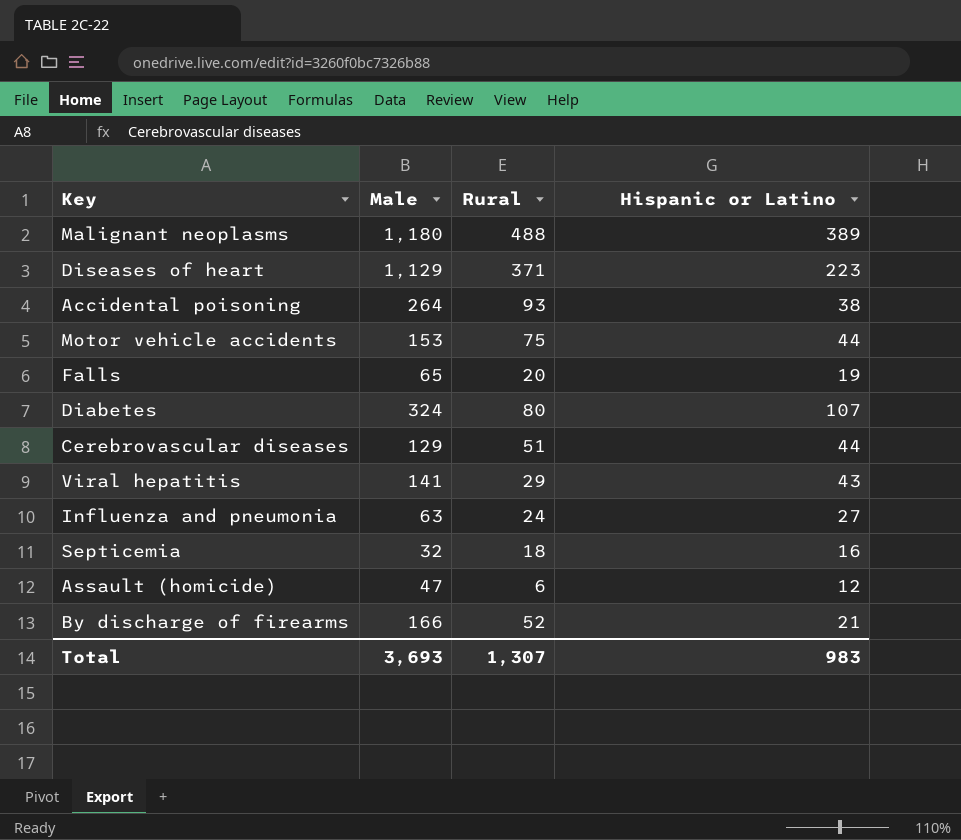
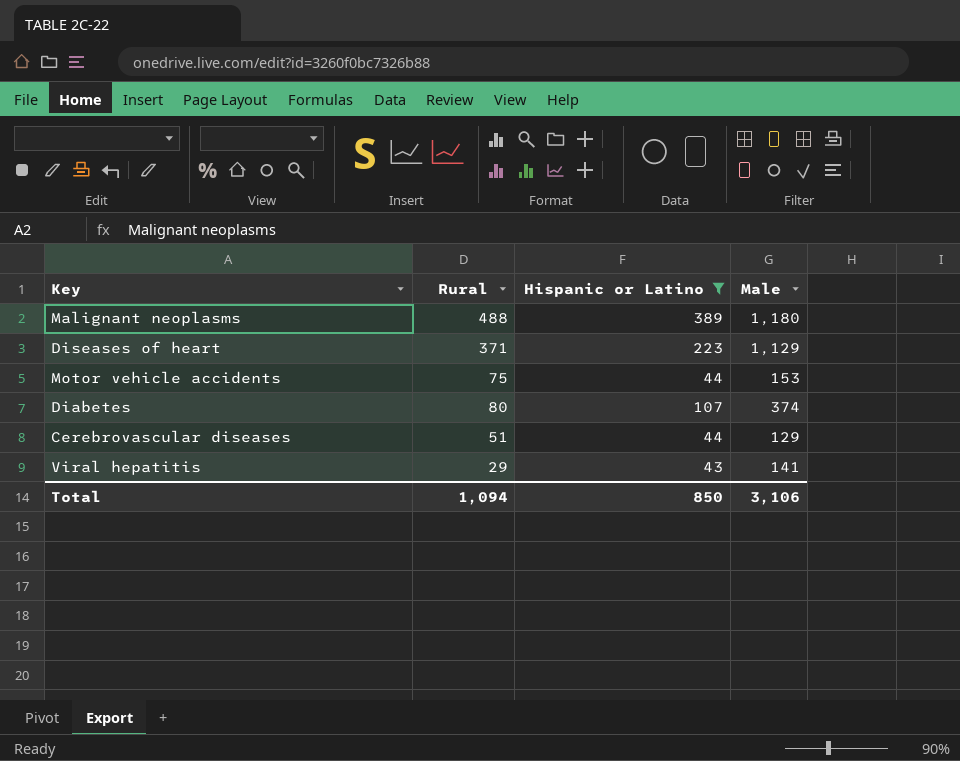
filter: none -> Hispanic or Latino >= 43
column Male | position: 2 -> 4
Diabetes | Male: 324 -> 374
Total | Rural: 1,307 -> 1,094
Total | Hispanic or Latino: 983 -> 850
Total | Male: 3,693 -> 3,106

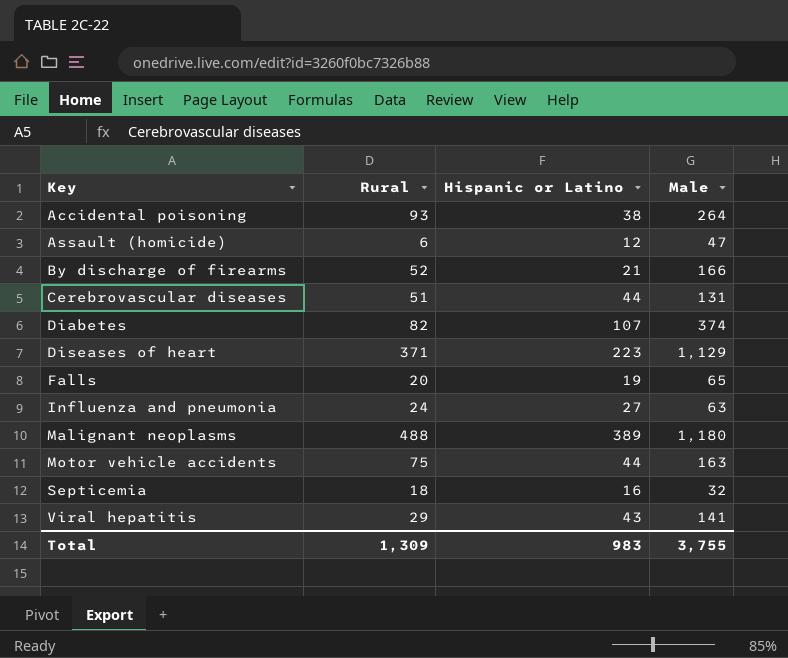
filter: Hispanic or Latino >= 43 -> none
row order: none -> Key ascending
Cerebrovascular diseases | Male: 129 -> 131
Diabetes | Rural: 80 -> 82
Motor vehicle accidents | Male: 153 -> 163
Total | Rural: 1,094 -> 1,309
Total | Hispanic or Latino: 850 -> 983
Total | Male: 3,106 -> 3,755

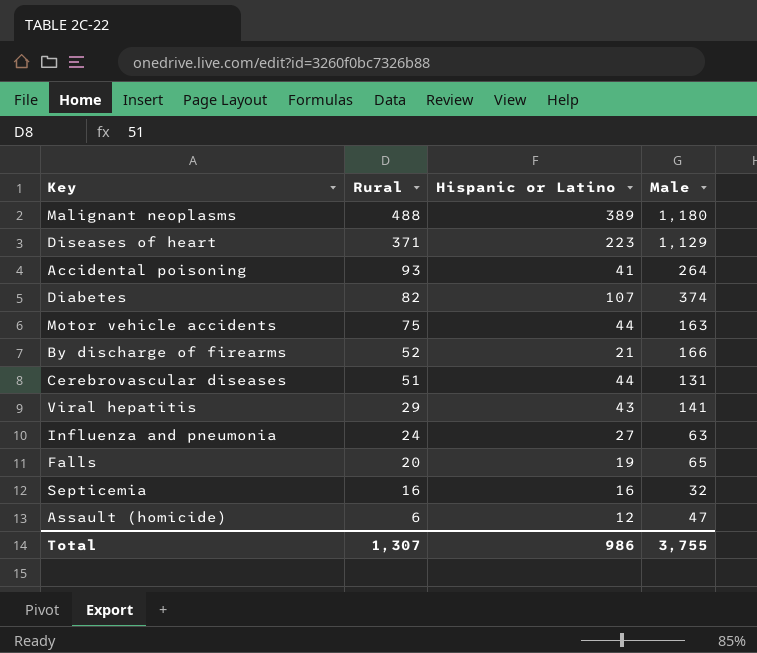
row order: Key ascending -> Rural descending
Accidental poisoning | Hispanic or Latino: 38 -> 41
Septicemia | Rural: 18 -> 16
Total | Rural: 1,309 -> 1,307
Total | Hispanic or Latino: 983 -> 986

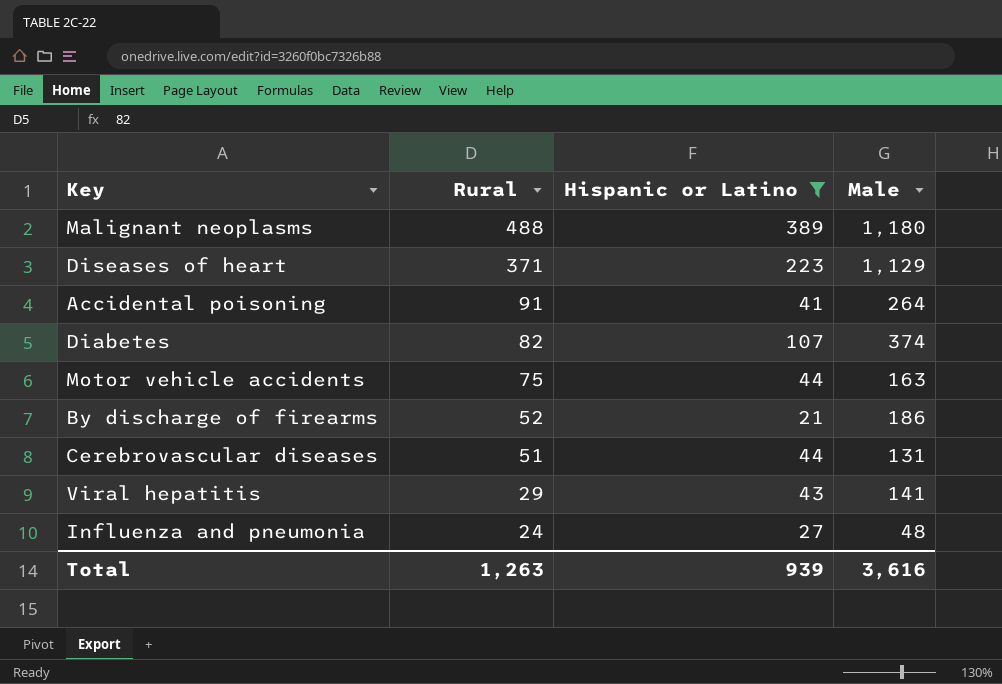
filter: none -> Hispanic or Latino >= 21
Accidental poisoning | Rural: 93 -> 91
By discharge of firearms | Male: 166 -> 186
Influenza and pneumonia | Male: 63 -> 48
Total | Rural: 1,307 -> 1,263
Total | Hispanic or Latino: 986 -> 939
Total | Male: 3,755 -> 3,616

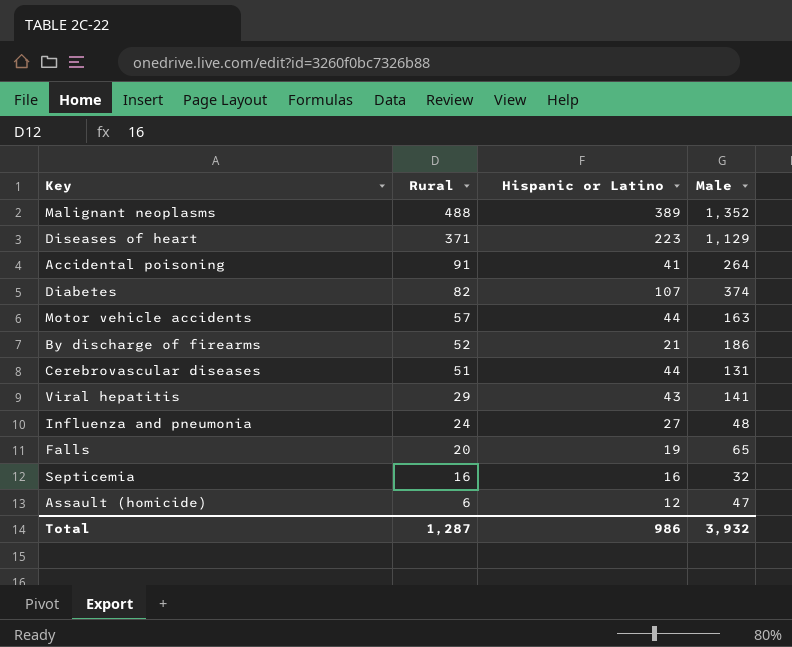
filter: Hispanic or Latino >= 21 -> none
Malignant neoplasms | Male: 1,180 -> 1,352
Motor vehicle accidents | Rural: 75 -> 57
Total | Rural: 1,263 -> 1,287
Total | Hispanic or Latino: 939 -> 986
Total | Male: 3,616 -> 3,932

